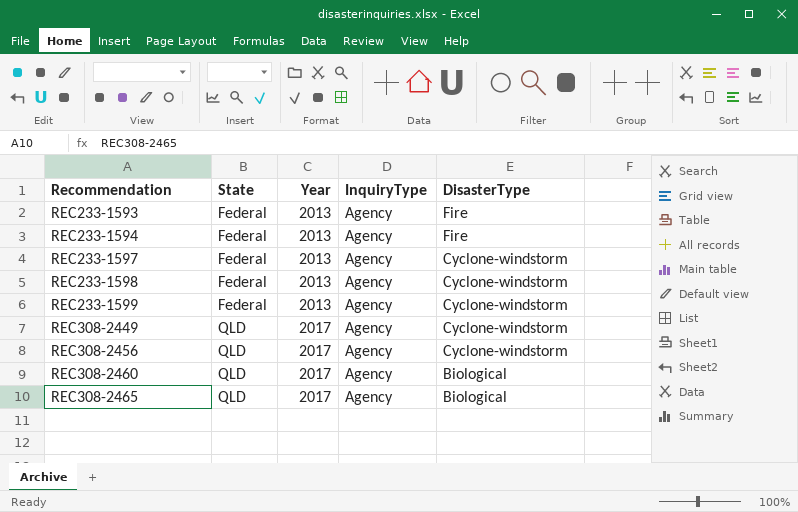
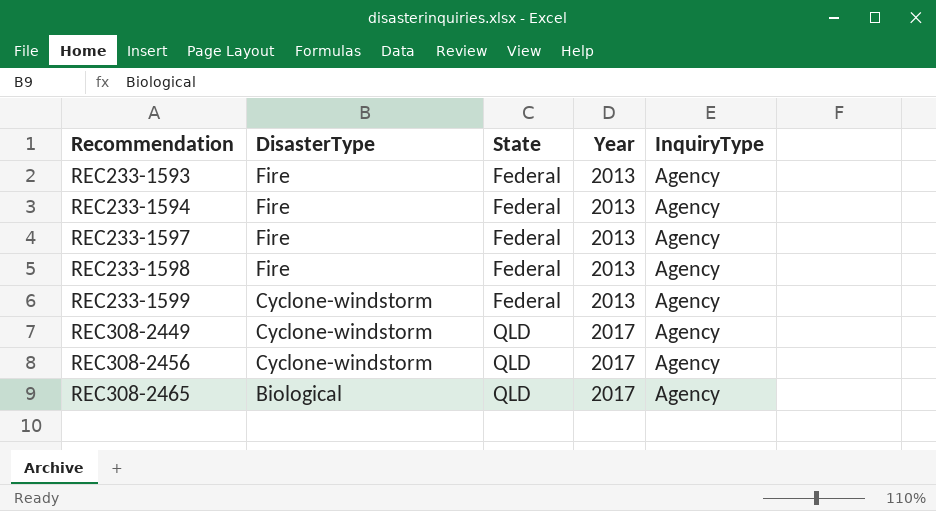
column DisasterType | position: 5 -> 2
row REC308-2460: QLD | 2017 | Agency | Biological -> none
REC233-1597 | DisasterType: Cyclone-windstorm -> Fire
REC233-1598 | DisasterType: Cyclone-windstorm -> Fire

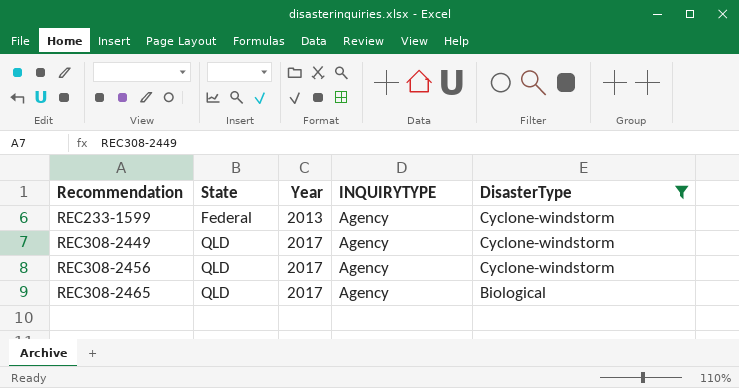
filter: none -> DisasterType != Fire
column name: InquiryType -> INQUIRYTYPE
column DisasterType | position: 2 -> 5

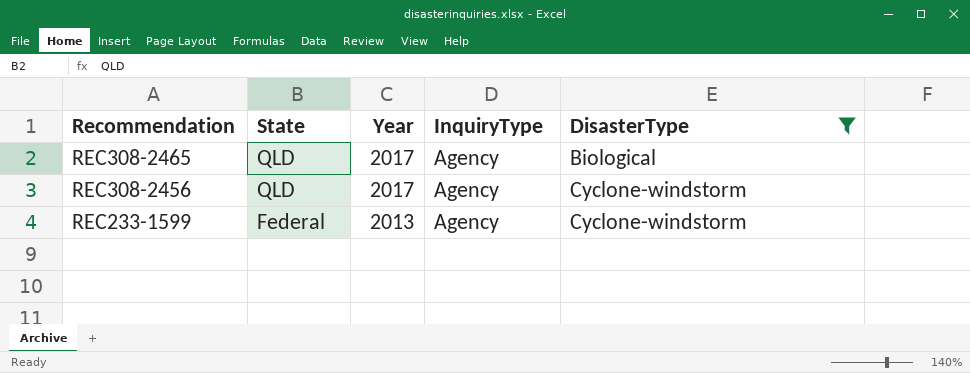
row order: Recommendation ascending -> Recommendation descending
column name: INQUIRYTYPE -> InquiryType
row REC308-2449: QLD | 2017 | Agency | Cyclone-windstorm -> none

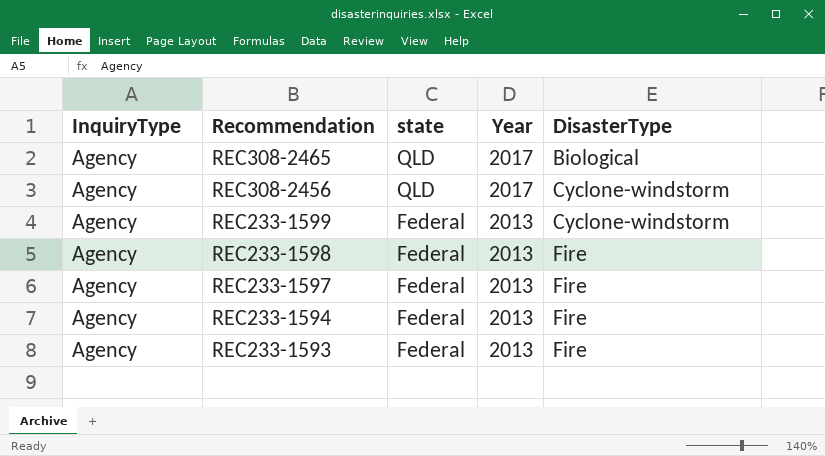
filter: DisasterType != Fire -> none
column InquiryType | position: 4 -> 1
column name: State -> state

